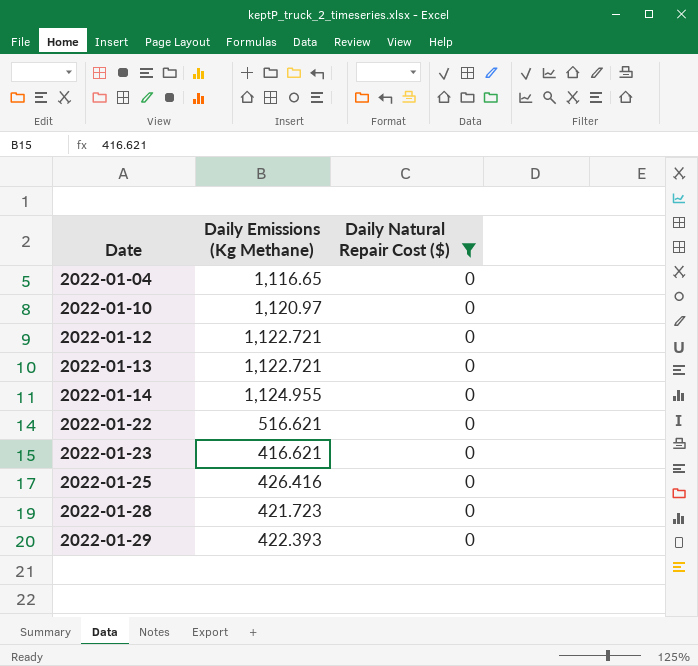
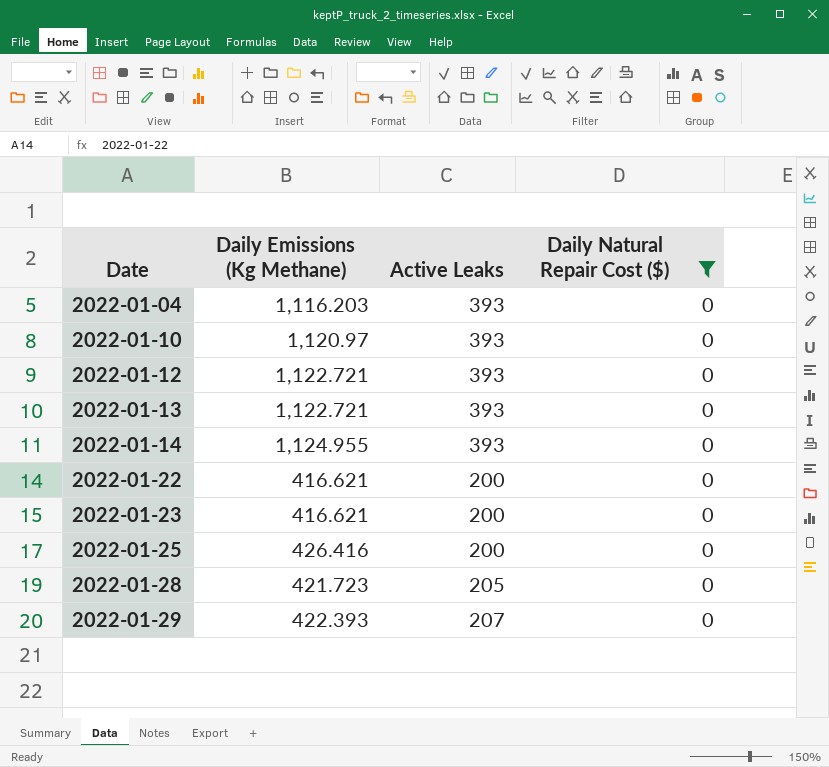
column Active Leaks | position: none -> 3
2022-01-04 | Daily Emissions (Kg Methane): 1,116.65 -> 1,116.203
2022-01-22 | Daily Emissions (Kg Methane): 516.621 -> 416.621

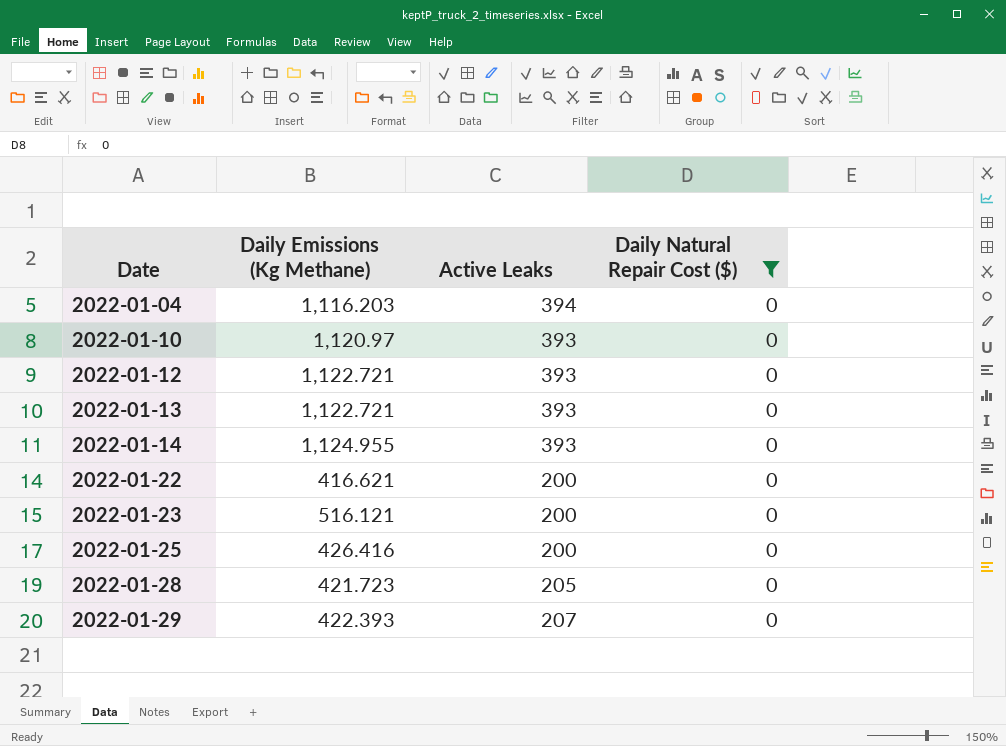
2022-01-04 | Active Leaks: 393 -> 394
2022-01-23 | Daily Emissions (Kg Methane): 416.621 -> 516.121

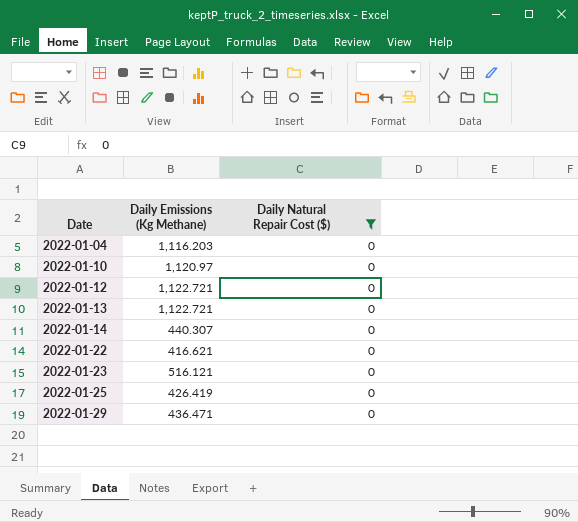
column Active Leaks | position: 3 -> none
row 2022-01-28: 421.723 | 205 | 0 -> none
2022-01-14 | Daily Emissions (Kg Methane): 1,124.955 -> 440.307
2022-01-25 | Daily Emissions (Kg Methane): 426.416 -> 426.419
2022-01-29 | Daily Emissions (Kg Methane): 422.393 -> 436.471

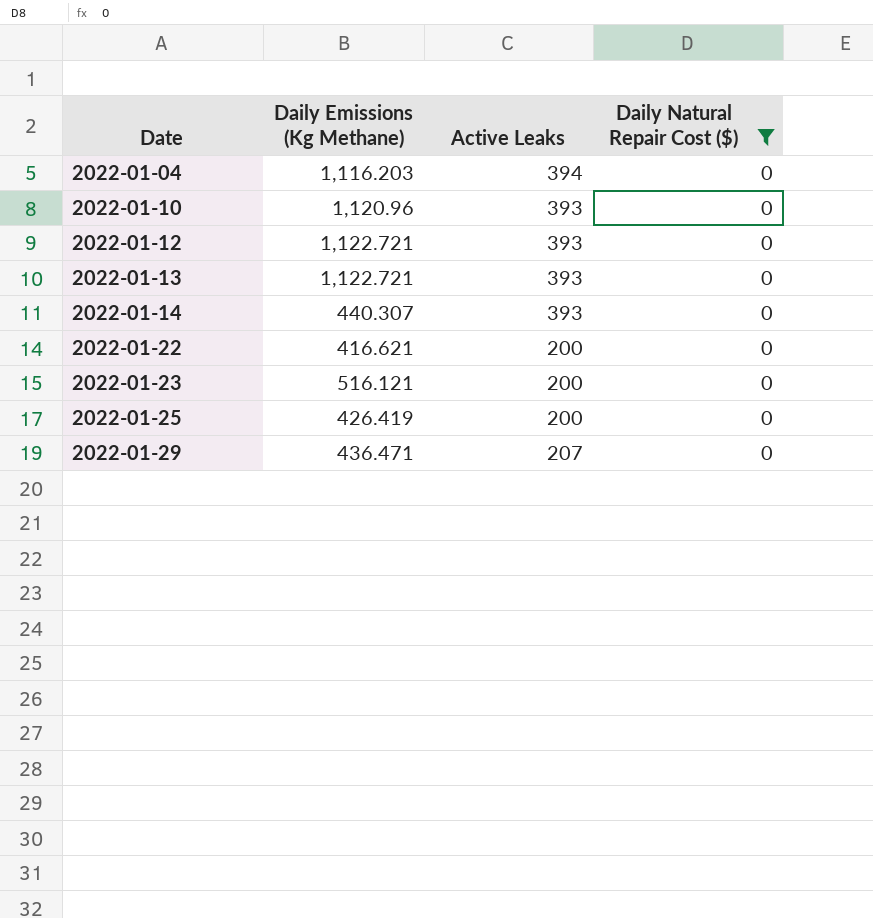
column Active Leaks | position: none -> 3
2022-01-10 | Daily Emissions (Kg Methane): 1,120.97 -> 1,120.96

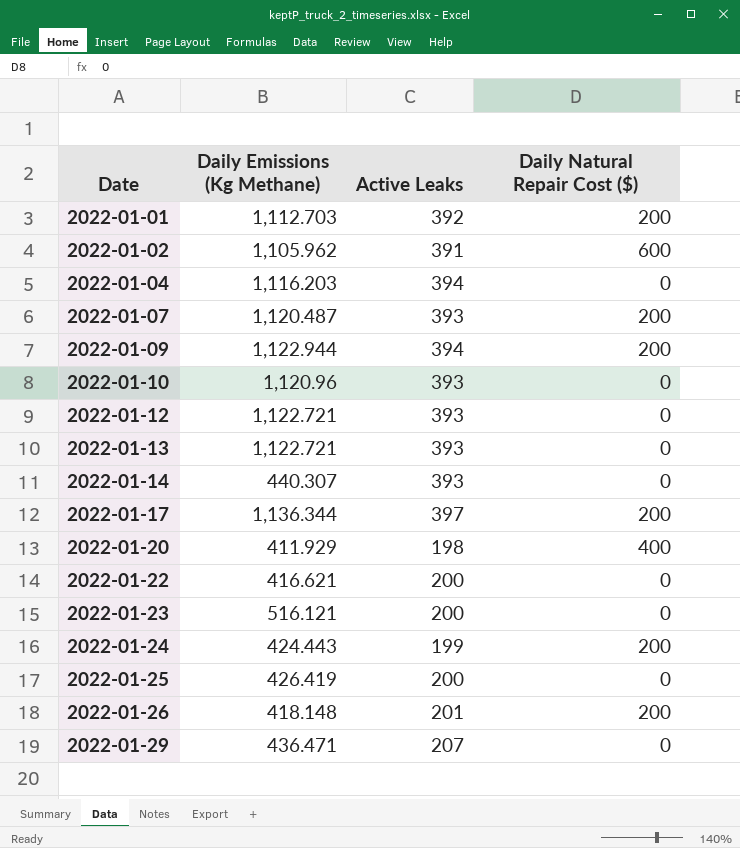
filter: Daily Natural Repair Cost ($) = 0 -> none

